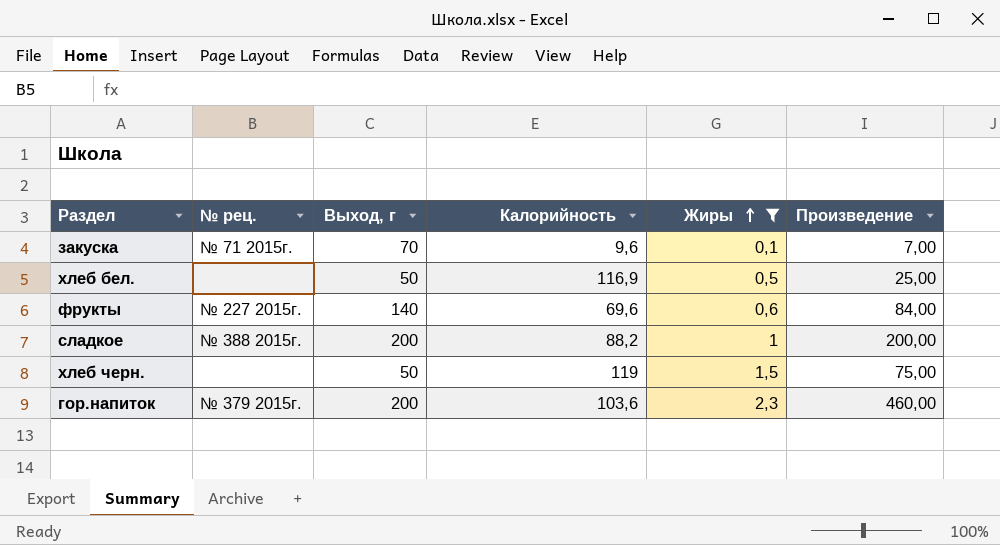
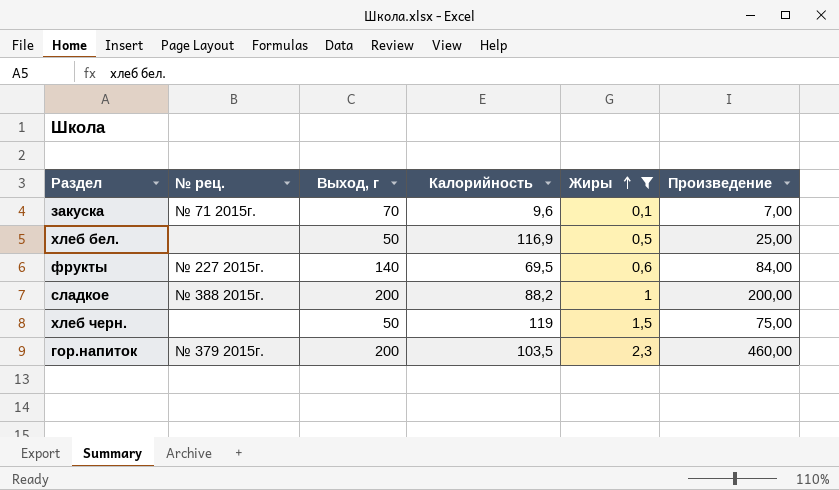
фрукты | Калорийность: 69,6 -> 69,5
гор.напиток | Калорийность: 103,6 -> 103,5

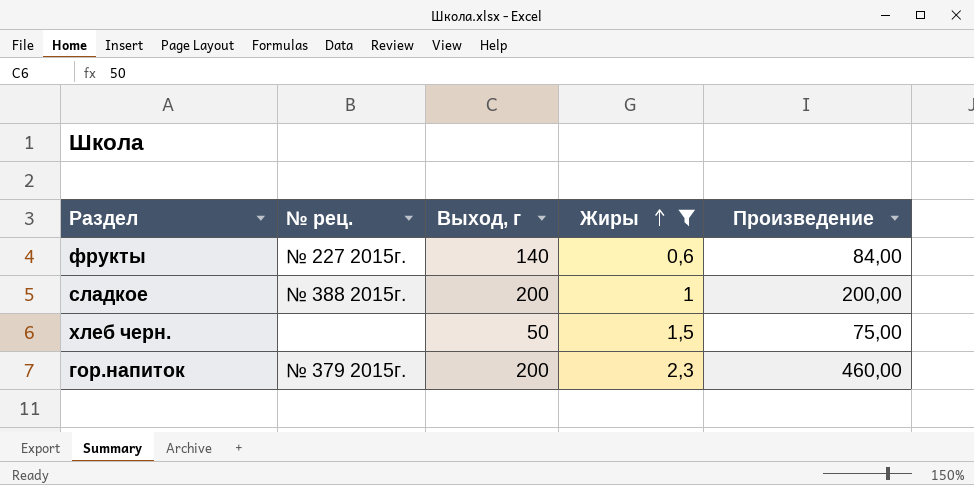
column Калорийность | position: 4 -> none
row закуска: № 71 2015г. | 70 | 9,6 | 0,1 | 7,00 -> none
row хлеб бел.: none | 50 | 116,9 | 0,5 | 25,00 -> none

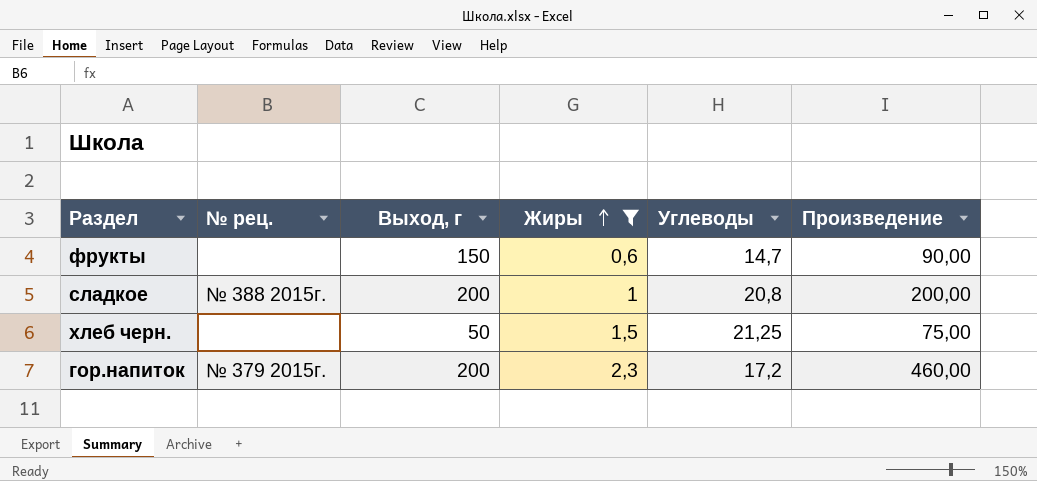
column Углеводы | position: none -> 5
фрукты | № рец.: № 227 2015г. -> none
фрукты | Выход, г: 140 -> 150
фрукты | Произведение: 84,00 -> 90,00

